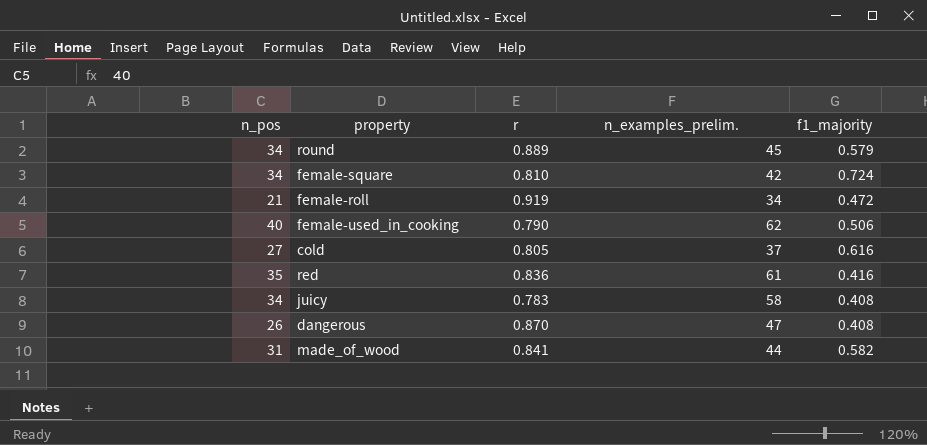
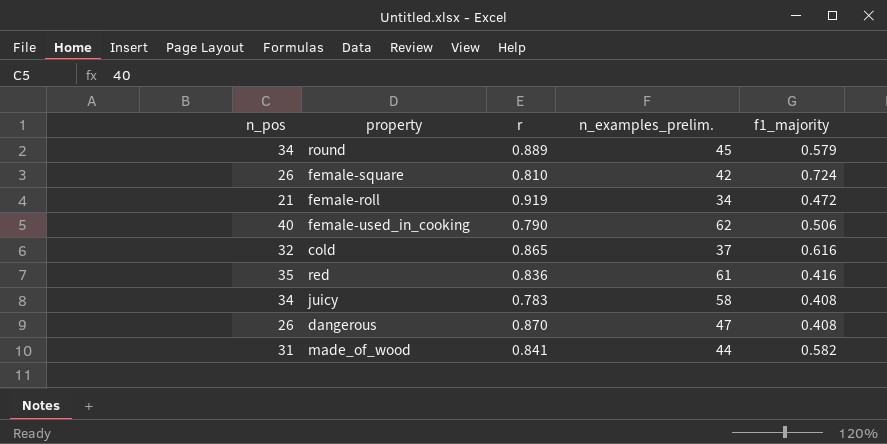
female-square | n_pos: 34 -> 26
cold | n_pos: 27 -> 32
cold | r: 0.805 -> 0.865

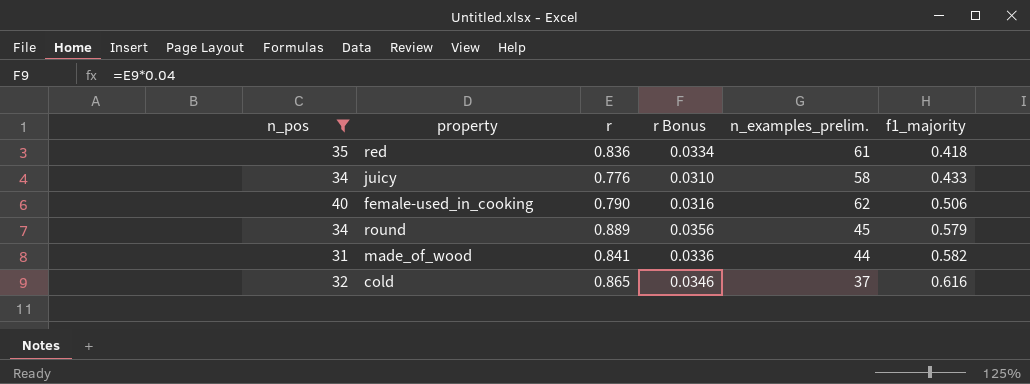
filter: none -> n_pos >= 31
row order: none -> f1_majority ascending
column r Bonus | formula: none -> [r] * 0.04
red | f1_majority: 0.416 -> 0.418
juicy | r: 0.783 -> 0.776
juicy | f1_majority: 0.408 -> 0.433

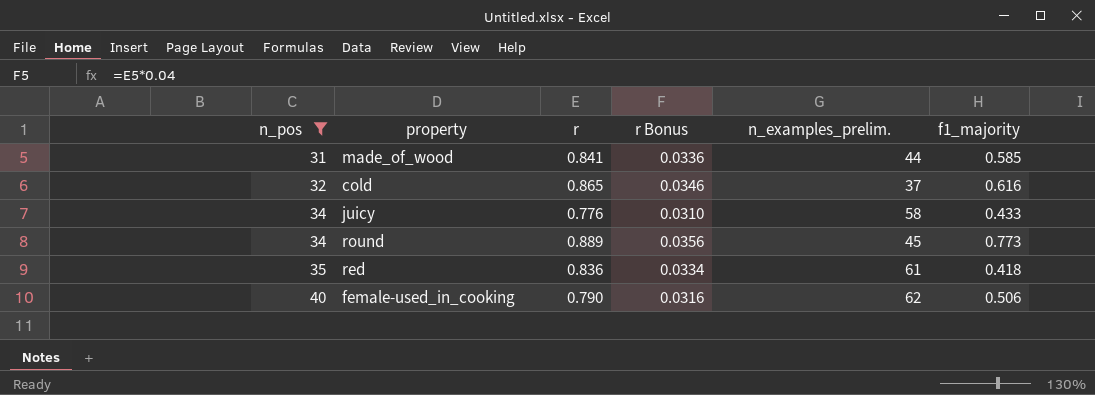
row order: f1_majority ascending -> n_pos ascending
made_of_wood | f1_majority: 0.582 -> 0.585
round | f1_majority: 0.579 -> 0.773

